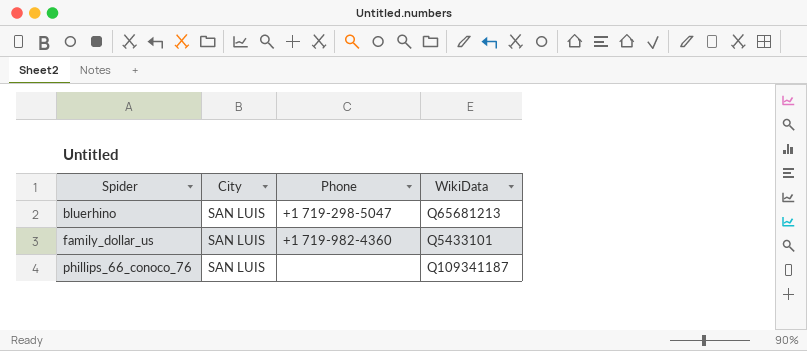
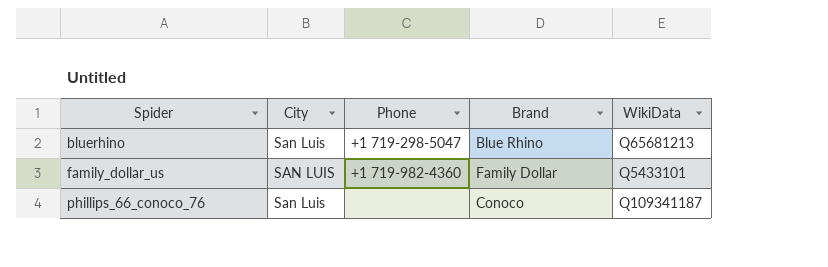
column Brand | position: none -> 4
bluerhino | City: SAN LUIS -> San Luis
phillips_66_conoco_76 | City: SAN LUIS -> San Luis

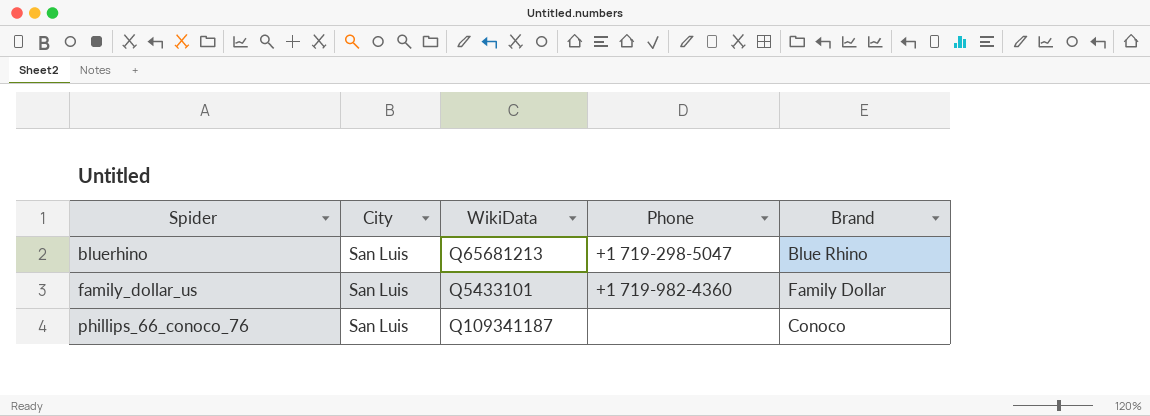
column WikiData | position: 5 -> 3
family_dollar_us | City: SAN LUIS -> San Luis

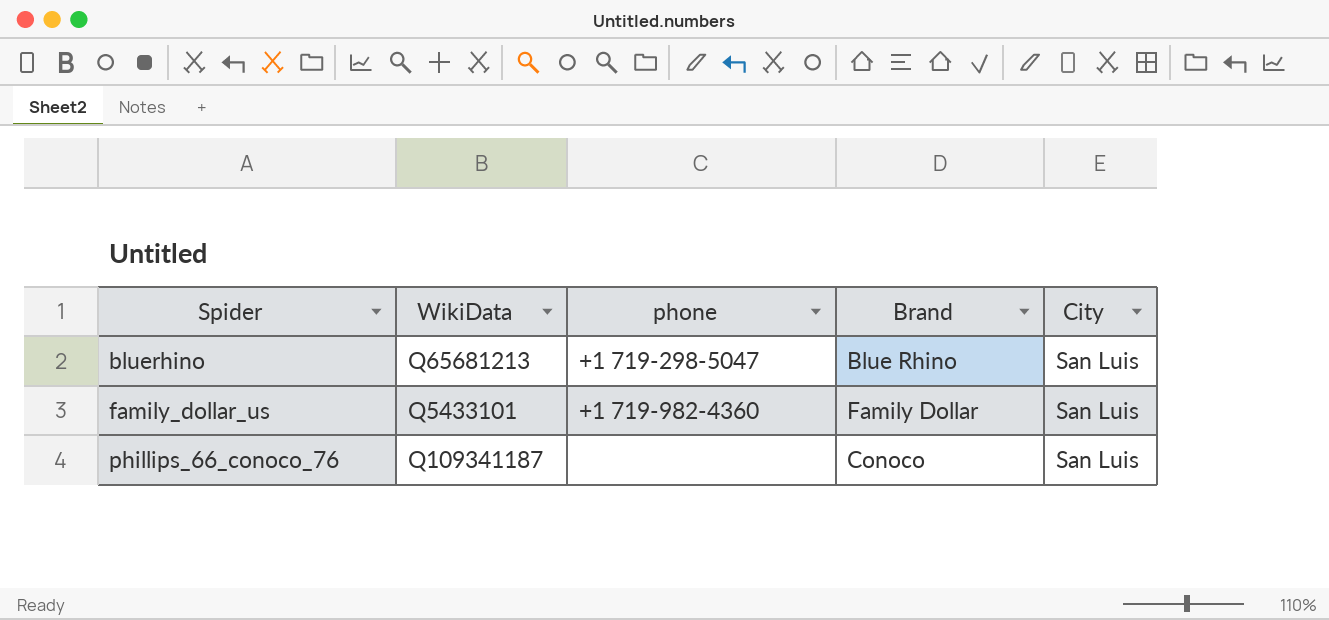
column name: Phone -> phone
column City | position: 2 -> 5

